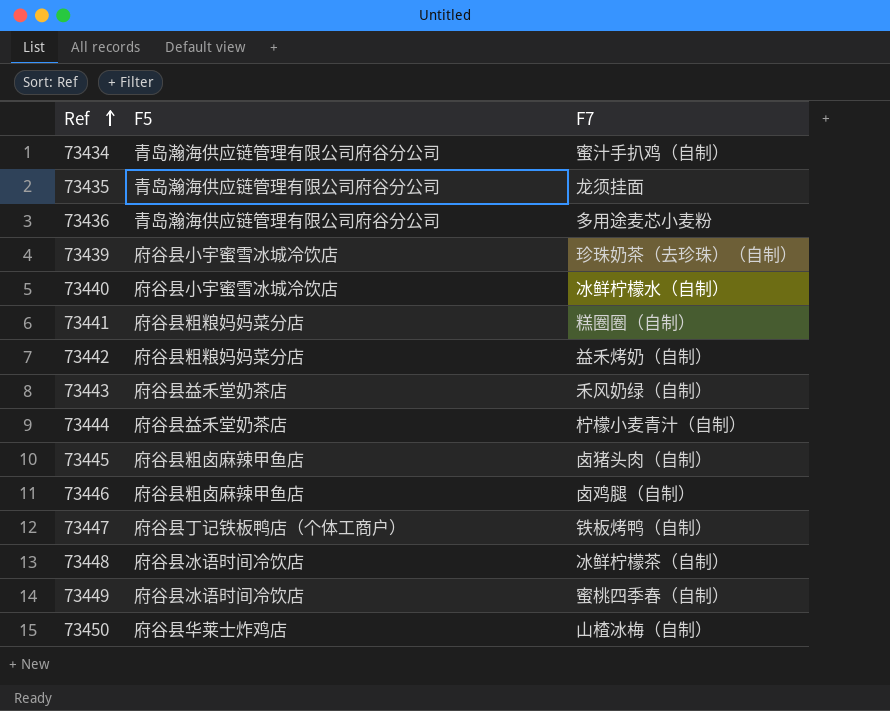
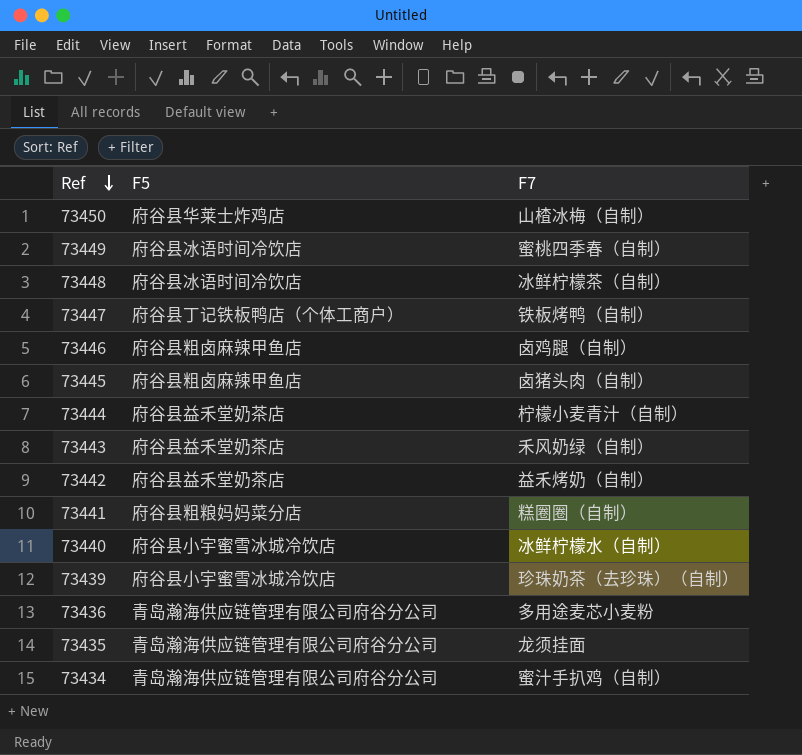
row order: Ref ascending -> Ref descending
73442 | F5: 府谷县粗粮妈妈菜分店 -> 府谷县益禾堂奶茶店

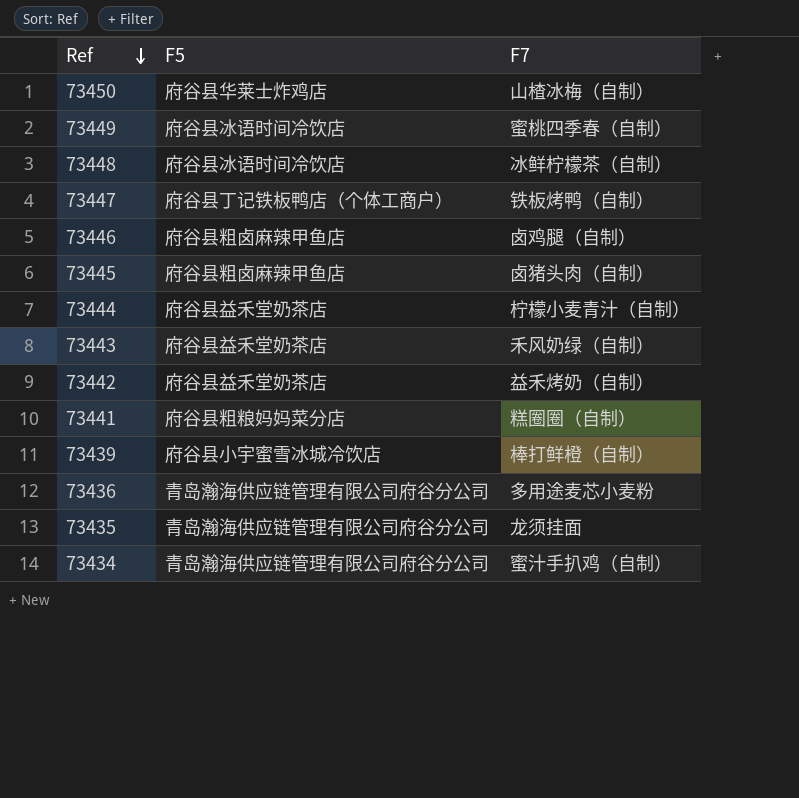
row 73440: 府谷县小宇蜜雪冰城冷饮店 | 冰鲜柠檬水（自制） -> none
73439 | F7: 珍珠奶茶（去珍珠）（自制） -> 棒打鲜橙（自制）

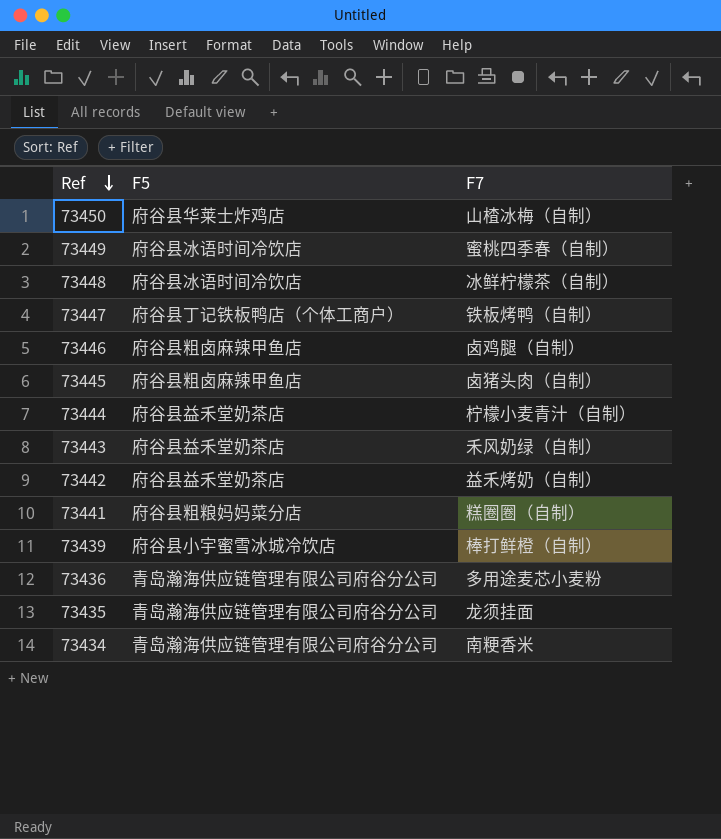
73434 | F7: 蜜汁手扒鸡（自制） -> 南粳香米

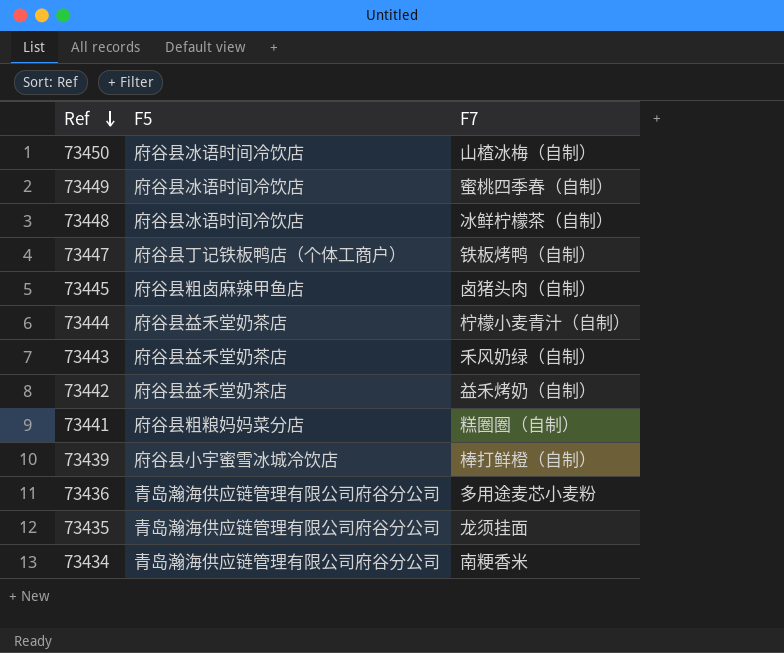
row 73446: 府谷县粗卤麻辣甲鱼店 | 卤鸡腿（自制） -> none
73450 | F5: 府谷县华莱士炸鸡店 -> 府谷县冰语时间冷饮店

